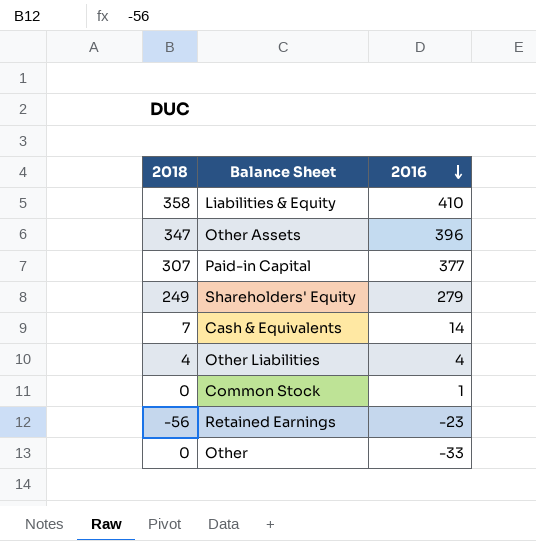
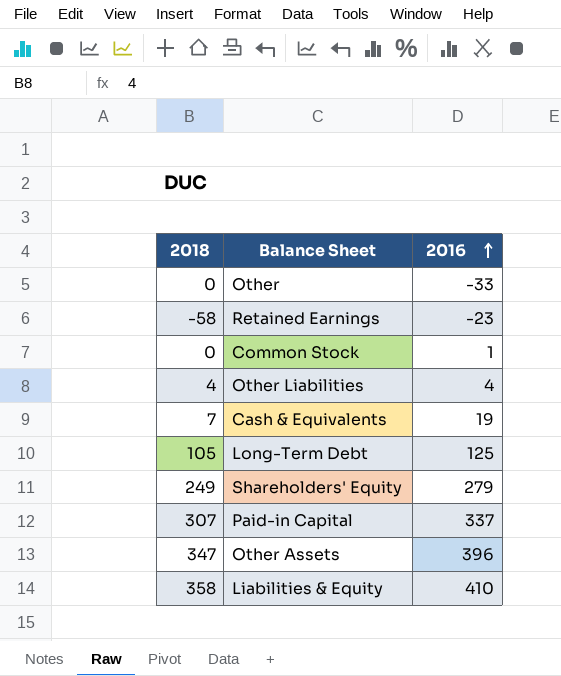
row order: 2016 descending -> 2016 ascending
Retained Earnings | 2018: -56 -> -58
Cash & Equivalents | 2016: 14 -> 19
row Long-Term Debt: none -> 105 | 125
Paid-in Capital | 2016: 377 -> 337

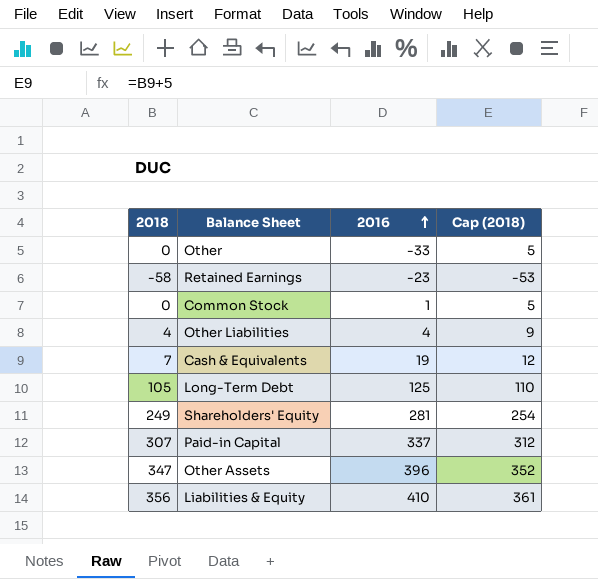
column Cap (2018) | formula: none -> [2018] + 5
Shareholders' Equity | 2016: 279 -> 281
Liabilities & Equity | 2018: 358 -> 356

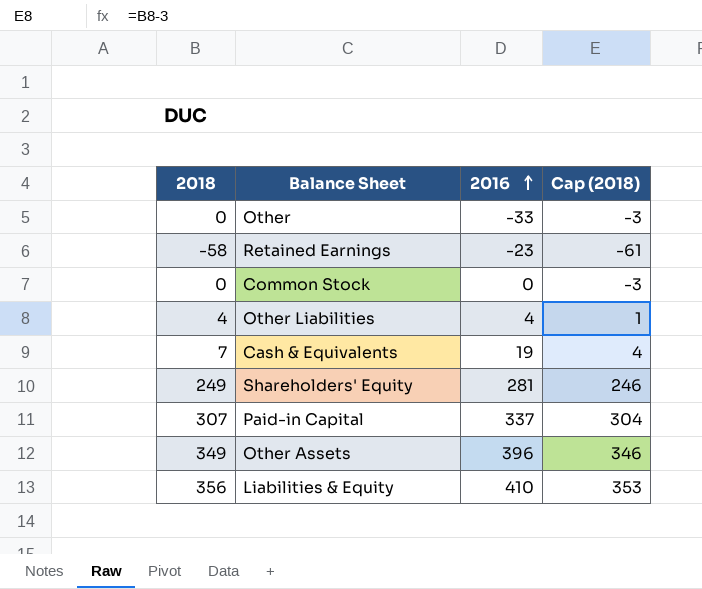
column Cap (2018) | formula: [2018] + 5 -> [2018] - 3
row Long-Term Debt: 105 | 125 | 110 -> none
Common Stock | 2016: 1 -> 0
Other Assets | 2018: 347 -> 349

